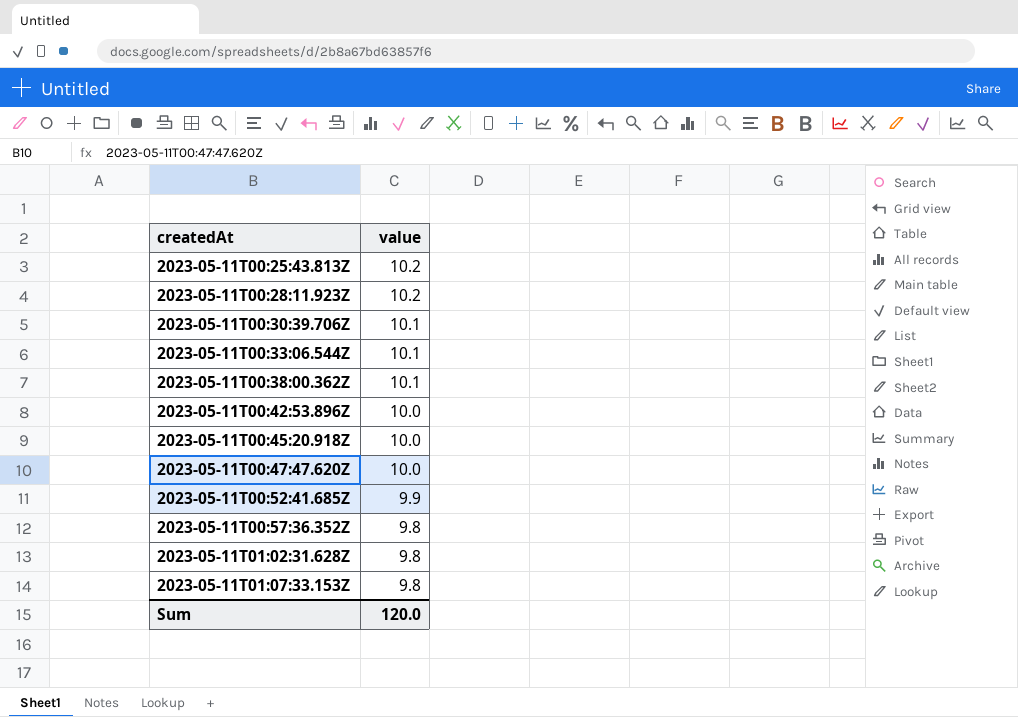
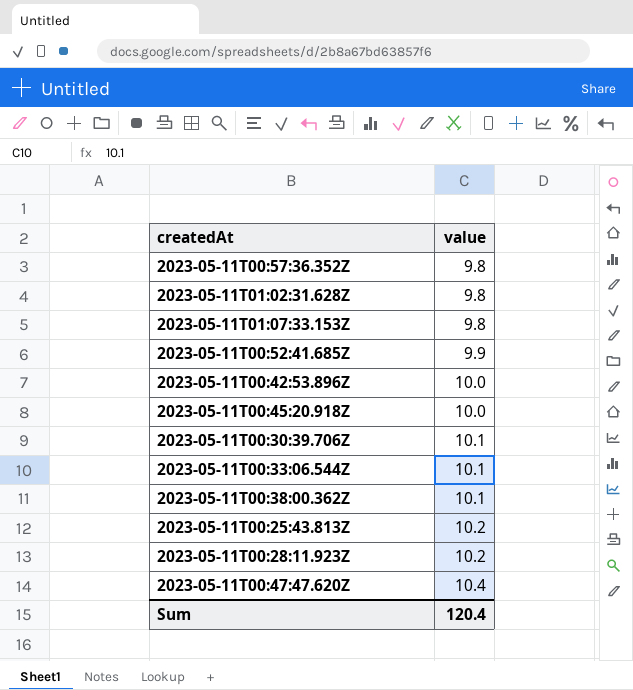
row order: createdAt ascending -> value ascending
2023-05-11T00:47:47.620Z | value: 10.0 -> 10.4
Sum | value: 120.0 -> 120.4

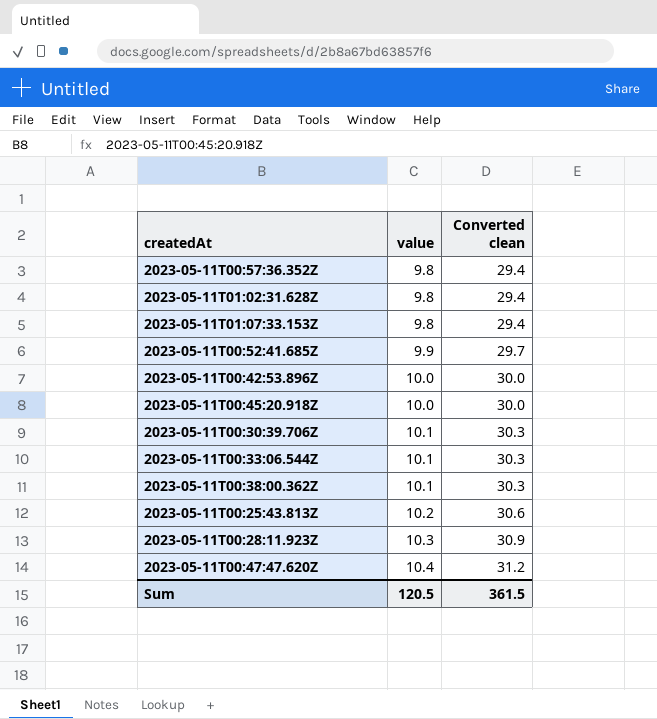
column Converted clean | formula: none -> [value] * 3
2023-05-11T00:28:11.923Z | value: 10.2 -> 10.3
Sum | value: 120.4 -> 120.5

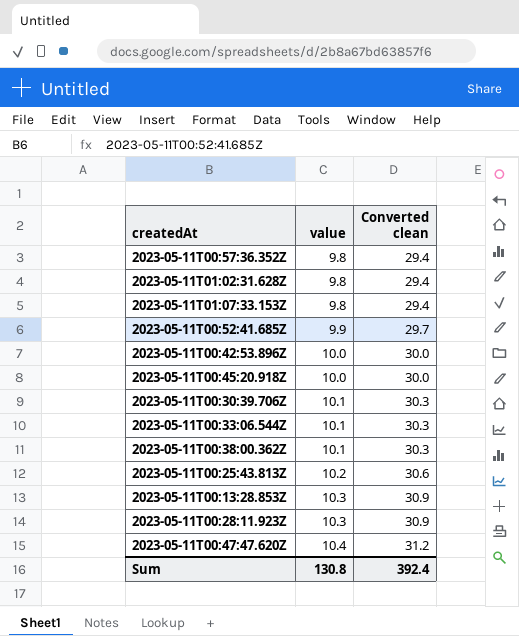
row 2023-05-11T00:13:28.853Z: none -> 10.3 | 30.9
Sum | value: 120.5 -> 130.8
Sum | Converted clean: 361.5 -> 392.4

